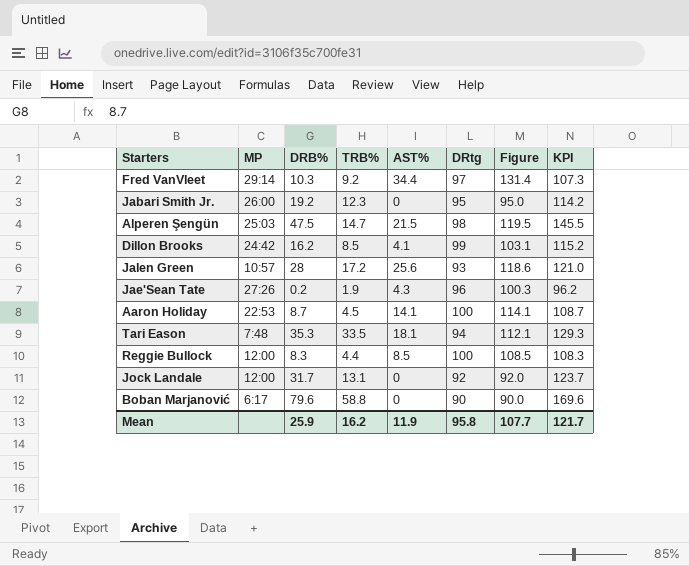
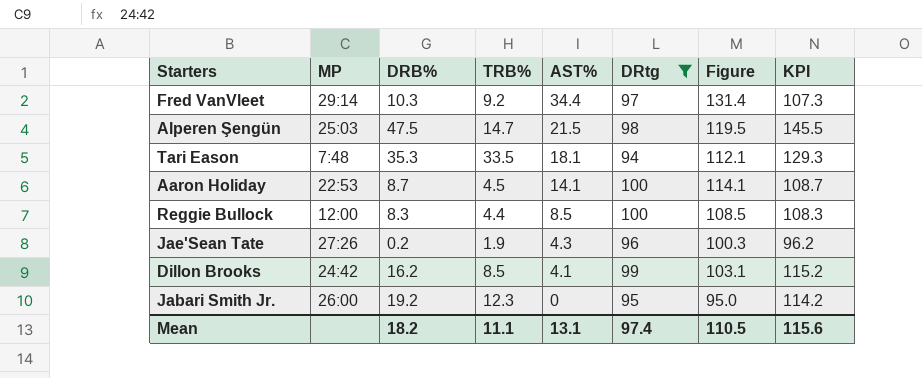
filter: none -> DRtg >= 94
row order: none -> AST% descending
Mean | DRB%: 25.9 -> 18.2
Mean | TRB%: 16.2 -> 11.1
Mean | AST%: 11.9 -> 13.1
Mean | DRtg: 95.8 -> 97.4
Mean | Figure: 107.7 -> 110.5
Mean | KPI: 121.7 -> 115.6

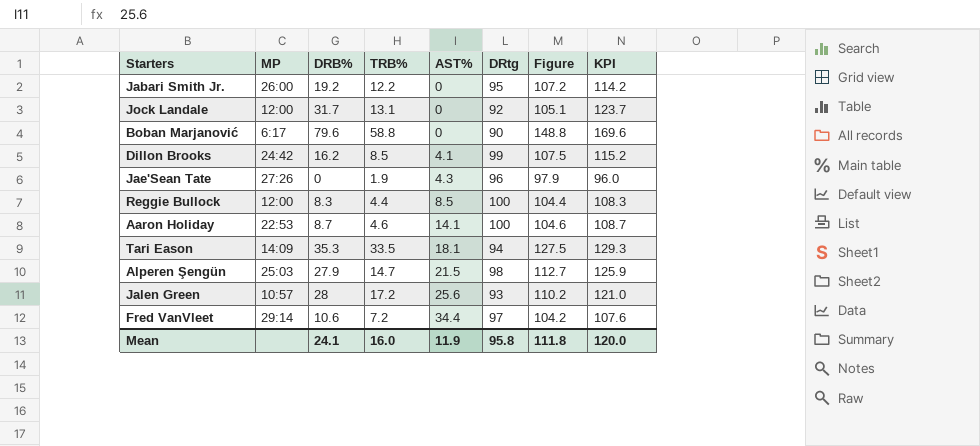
filter: DRtg >= 94 -> none
row order: AST% descending -> AST% ascending
column Figure | formula: [AST%] + [DRtg] -> [TRB%] + [DRtg]
Jabari Smith Jr. | TRB%: 12.3 -> 12.2
Jae'Sean Tate | DRB%: 0.2 -> 0
Jae'Sean Tate | KPI: 96.2 -> 96.0
Aaron Holiday | TRB%: 4.5 -> 4.6
Tari Eason | MP: 7:48 -> 14:09
Alperen Şengün | DRB%: 47.5 -> 27.9
Alperen Şengün | KPI: 145.5 -> 125.9
Fred VanVleet | DRB%: 10.3 -> 10.6
Fred VanVleet | TRB%: 9.2 -> 7.2
Fred VanVleet | KPI: 107.3 -> 107.6
Mean | DRB%: 18.2 -> 24.1
Mean | TRB%: 11.1 -> 16.0
Mean | AST%: 13.1 -> 11.9
Mean | DRtg: 97.4 -> 95.8
Mean | Figure: 110.5 -> 111.8
Mean | KPI: 115.6 -> 120.0

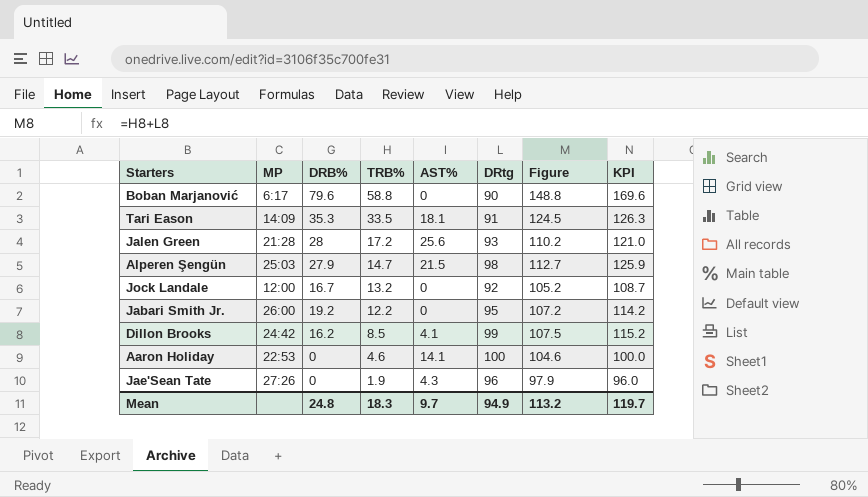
row order: AST% ascending -> TRB% descending
row Reggie Bullock: 12:00 | 8.3 | 4.4 | 8.5 | 100 | 104.4 | 108.3 -> none
row Fred VanVleet: 29:14 | 10.6 | 7.2 | 34.4 | 97 | 104.2 | 107.6 -> none
Tari Eason | DRtg: 94 -> 91
Tari Eason | Figure: 127.5 -> 124.5
Tari Eason | KPI: 129.3 -> 126.3
Jalen Green | MP: 10:57 -> 21:28
Jock Landale | DRB%: 31.7 -> 16.7
Jock Landale | TRB%: 13.1 -> 13.2
Jock Landale | Figure: 105.1 -> 105.2
Jock Landale | KPI: 123.7 -> 108.7
Aaron Holiday | DRB%: 8.7 -> 0
Aaron Holiday | KPI: 108.7 -> 100.0
Mean | DRB%: 24.1 -> 24.8
Mean | TRB%: 16.0 -> 18.3
Mean | AST%: 11.9 -> 9.7
Mean | DRtg: 95.8 -> 94.9
Mean | Figure: 111.8 -> 113.2
Mean | KPI: 120.0 -> 119.7

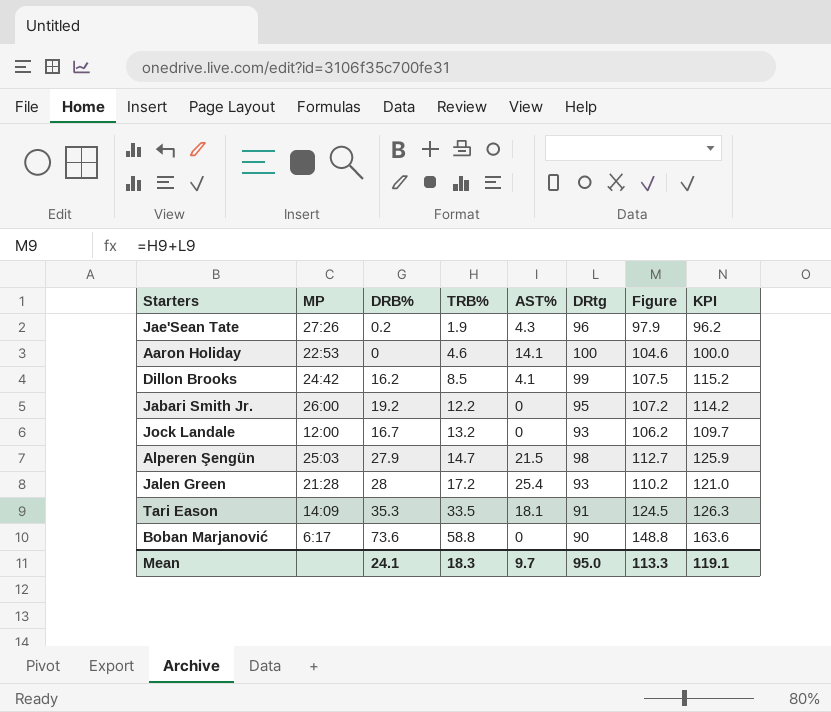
row order: TRB% descending -> TRB% ascending
Jae'Sean Tate | DRB%: 0 -> 0.2
Jae'Sean Tate | KPI: 96.0 -> 96.2
Jock Landale | DRtg: 92 -> 93
Jock Landale | Figure: 105.2 -> 106.2
Jock Landale | KPI: 108.7 -> 109.7
Jalen Green | AST%: 25.6 -> 25.4
Boban Marjanović | DRB%: 79.6 -> 73.6
Boban Marjanović | KPI: 169.6 -> 163.6
Mean | DRB%: 24.8 -> 24.1
Mean | DRtg: 94.9 -> 95.0
Mean | Figure: 113.2 -> 113.3
Mean | KPI: 119.7 -> 119.1

